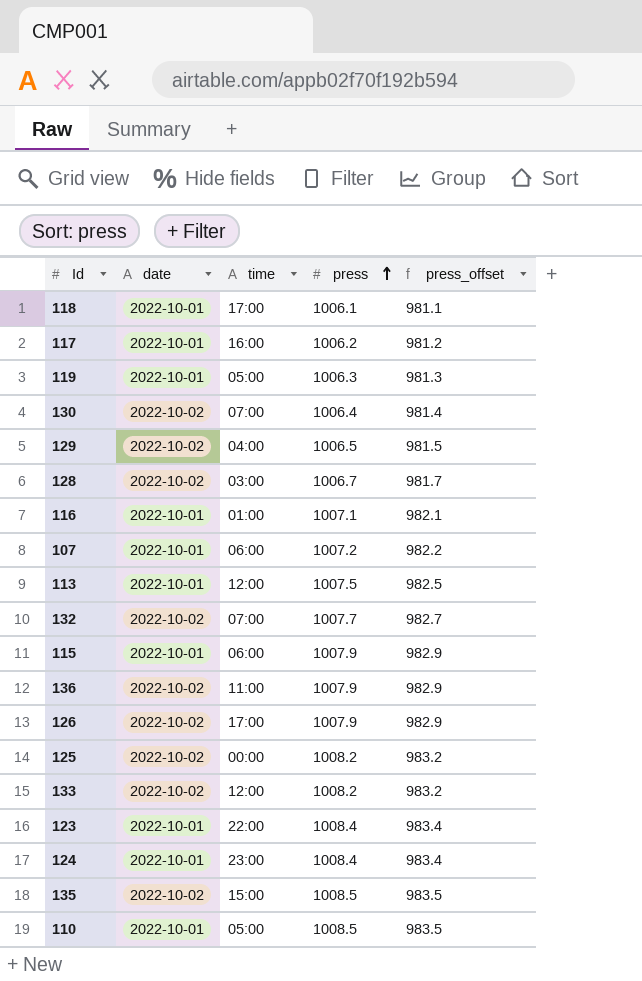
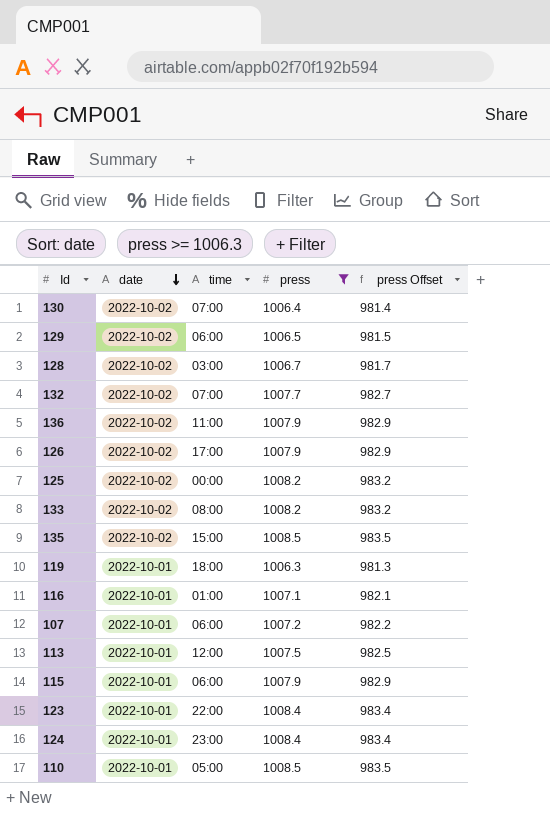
filter: none -> press >= 1006.3
row order: press ascending -> date descending
column name: press_offset -> press Offset
129 | time: 04:00 -> 06:00
133 | time: 12:00 -> 08:00
119 | time: 05:00 -> 18:00

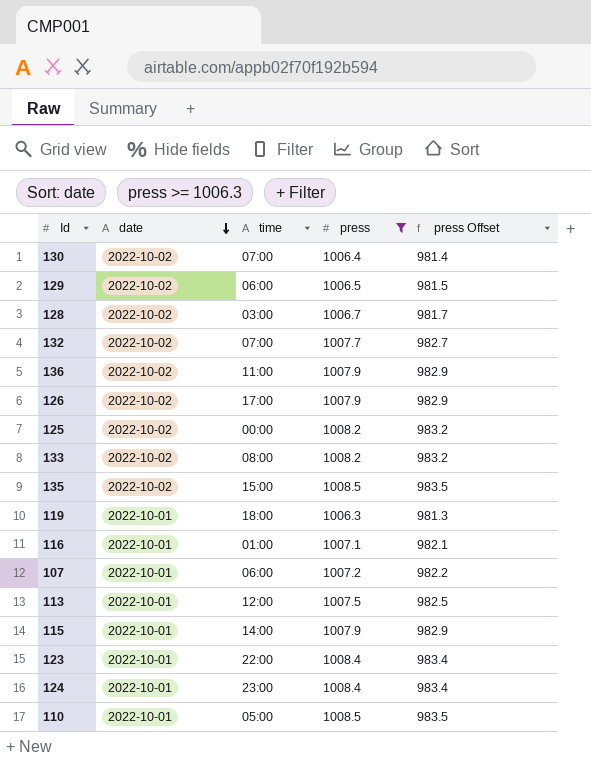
115 | time: 06:00 -> 14:00

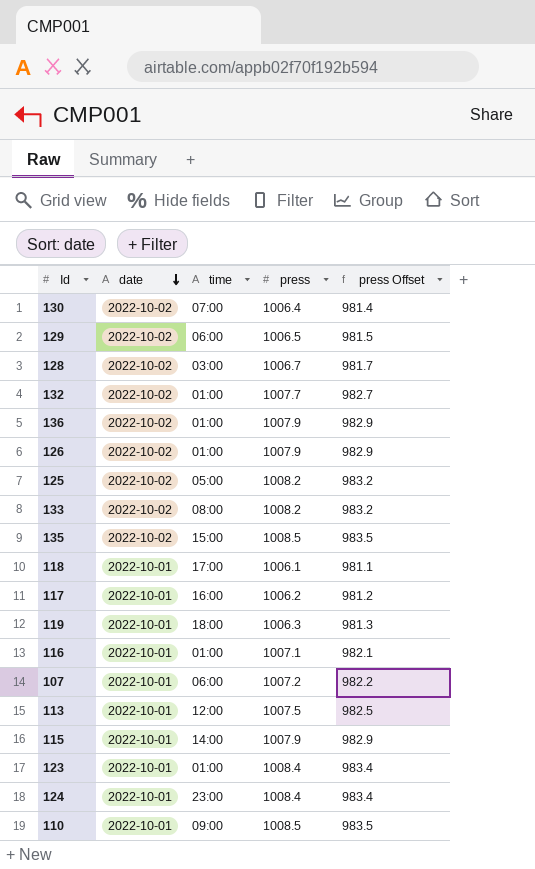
filter: press >= 1006.3 -> none
132 | time: 07:00 -> 01:00
136 | time: 11:00 -> 01:00
126 | time: 17:00 -> 01:00
125 | time: 00:00 -> 05:00
123 | time: 22:00 -> 01:00
110 | time: 05:00 -> 09:00

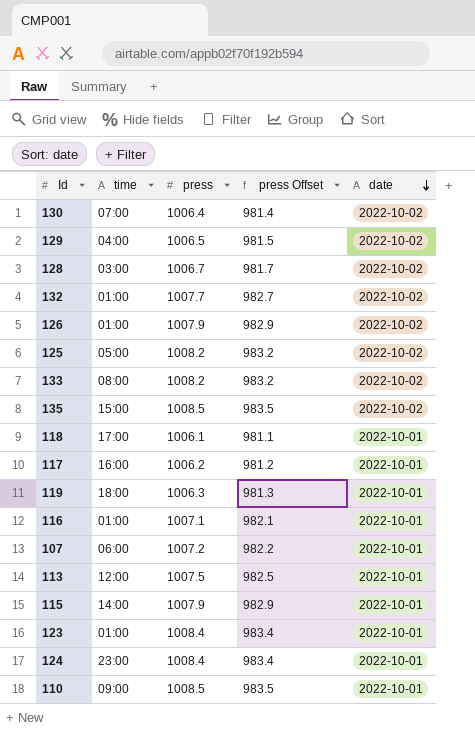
column date | position: 2 -> 5
row 136: 2022-10-02 | 01:00 | 1007.9 | 982.9 -> none
129 | time: 06:00 -> 04:00

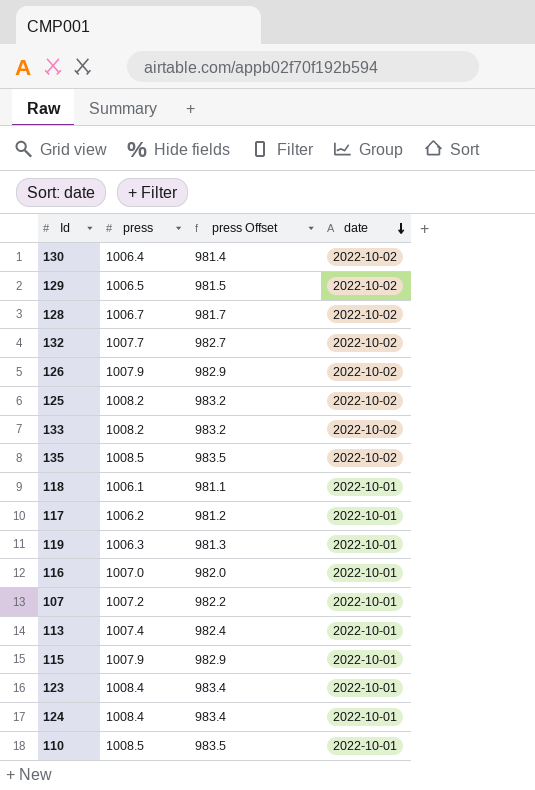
column time | position: 2 -> none
116 | press: 1007.1 -> 1007.0
116 | press Offset: 982.1 -> 982.0
113 | press: 1007.5 -> 1007.4
113 | press Offset: 982.5 -> 982.4

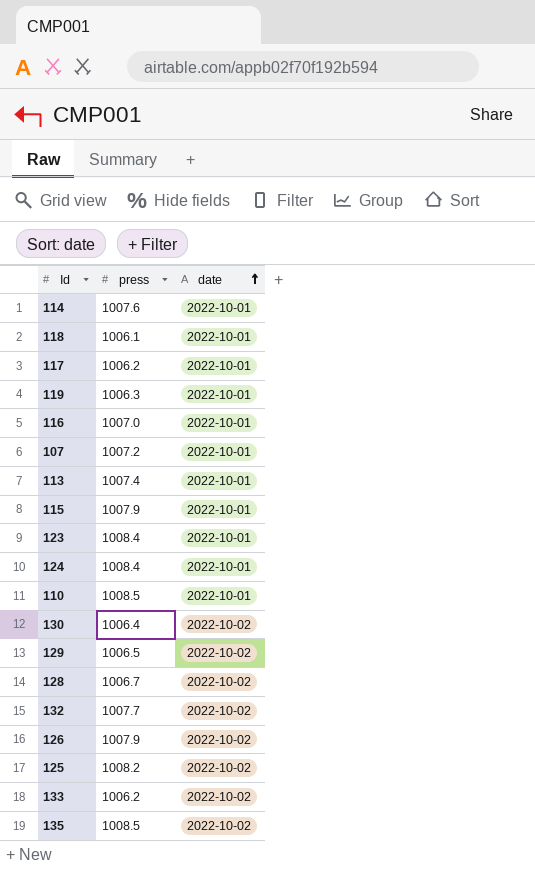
row order: date descending -> date ascending
column press Offset | formula: [press] - 25 -> none
row 114: none -> 1007.6 | 2022-10-01
133 | press: 1008.2 -> 1006.2

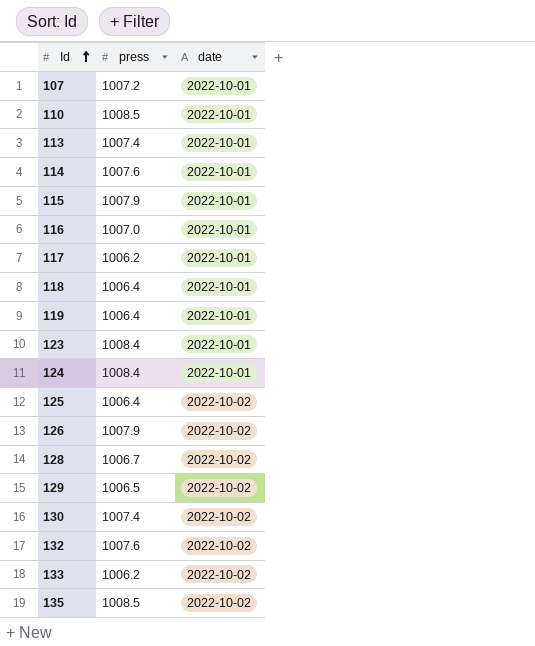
row order: date ascending -> Id ascending
118 | press: 1006.1 -> 1006.4
119 | press: 1006.3 -> 1006.4
125 | press: 1008.2 -> 1006.4
130 | press: 1006.4 -> 1007.4
132 | press: 1007.7 -> 1007.6

